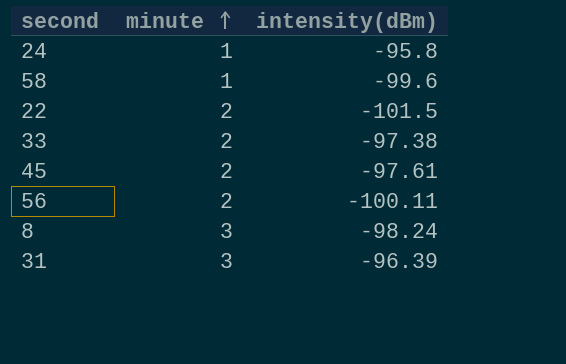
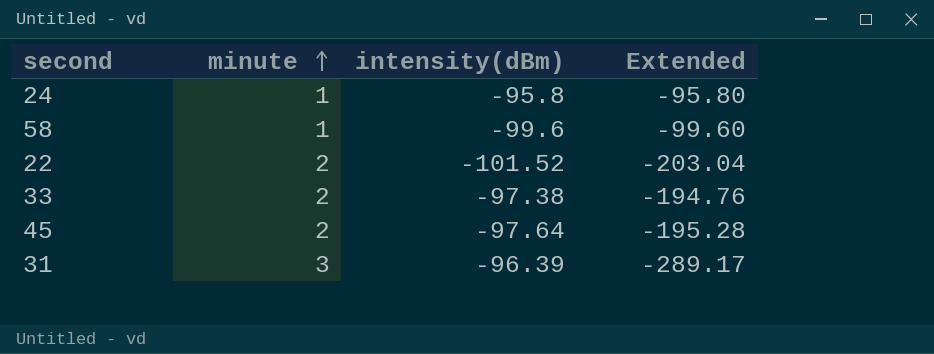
column Extended | formula: none -> [minute] * [intensity(dBm)]
row 56: 2 | -100.11 -> none
row 8: 3 | -98.24 -> none
22 | intensity(dBm): -101.5 -> -101.52
45 | intensity(dBm): -97.61 -> -97.64

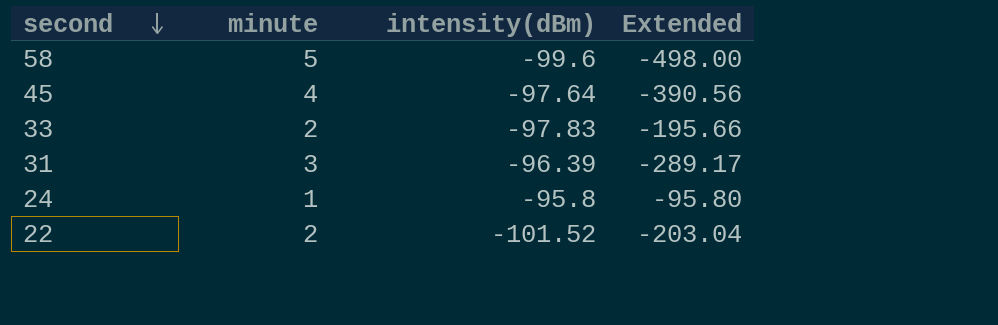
row order: minute ascending -> second descending
58 | minute: 1 -> 5
58 | Extended: -99.60 -> -498.00
45 | minute: 2 -> 4
45 | Extended: -195.28 -> -390.56
33 | intensity(dBm): -97.38 -> -97.83
33 | Extended: -194.76 -> -195.66

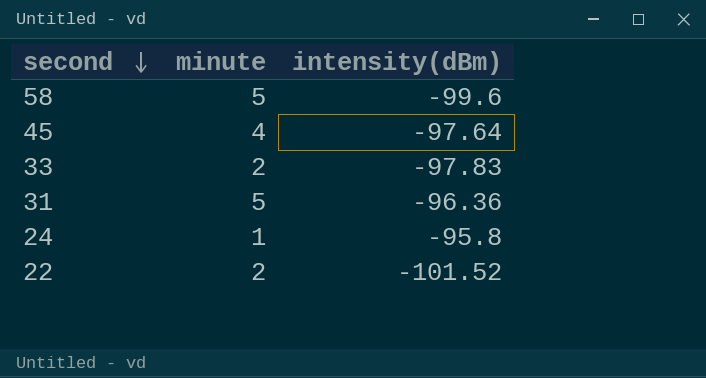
column Extended | formula: [minute] * [intensity(dBm)] -> none
31 | minute: 3 -> 5
31 | intensity(dBm): -96.39 -> -96.36

